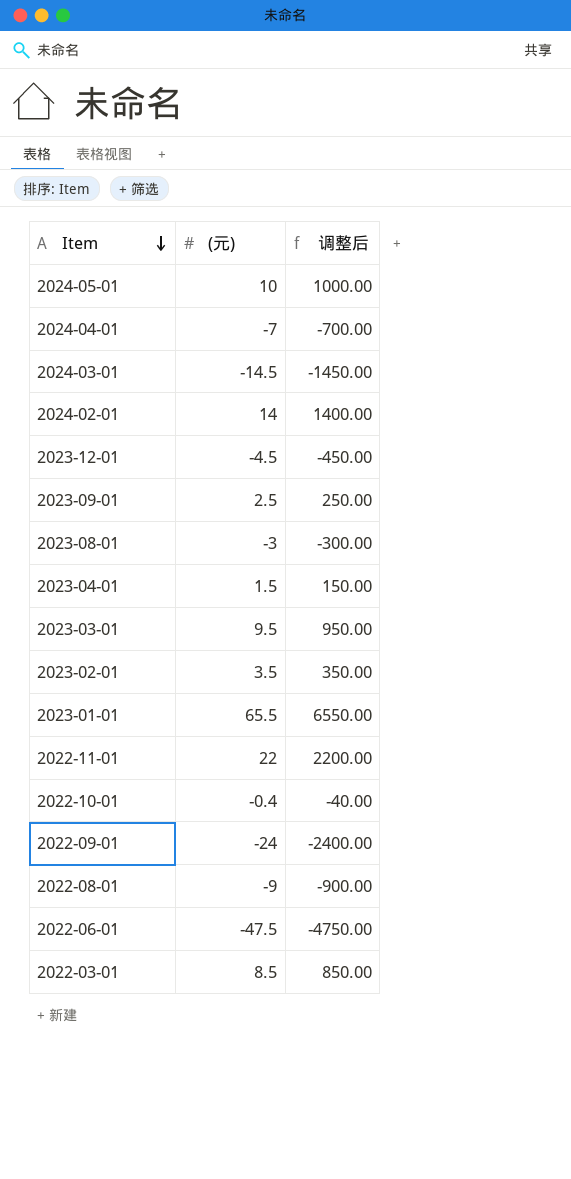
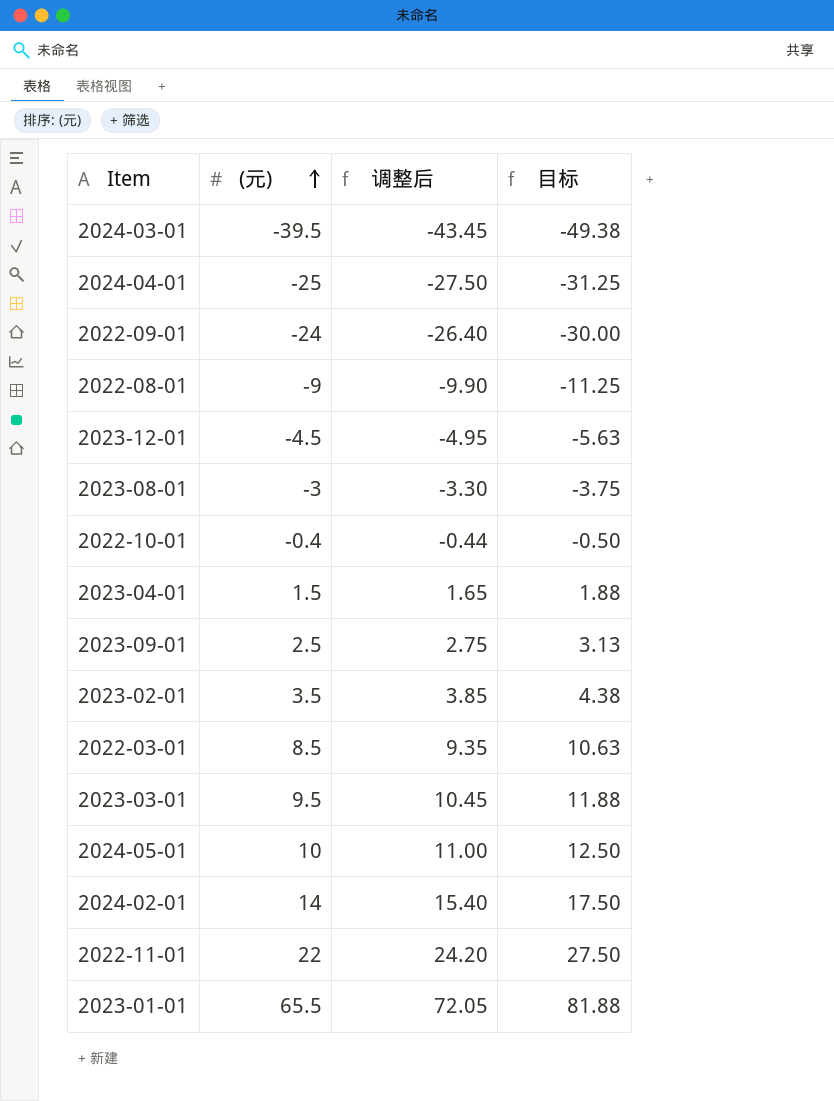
row order: Item descending -> (元) ascending
column 调整后 | formula: [(元)] * 100 -> [(元)] * 1.1
column 目标 | formula: none -> [(元)] * 1.25
row 2022-06-01: -47.5 | -4750.00 -> none
2024-03-01 | (元): -14.5 -> -39.5
2024-04-01 | (元): -7 -> -25

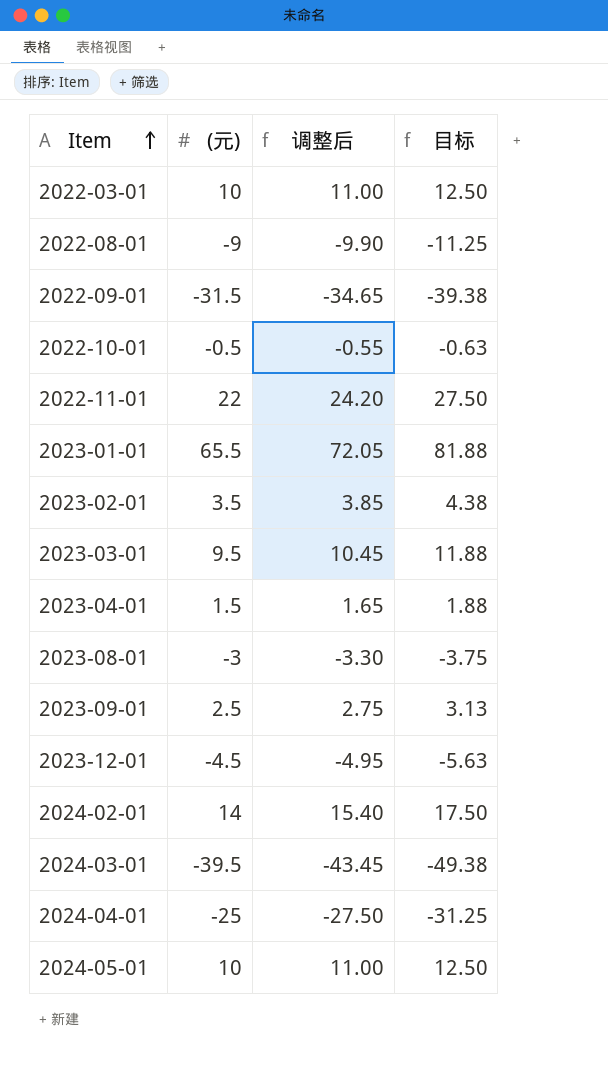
row order: (元) ascending -> Item ascending
2022-03-01 | (元): 8.5 -> 10
2022-03-01 | 调整后: 9.35 -> 11.00
2022-03-01 | 目标: 10.63 -> 12.50
2022-09-01 | (元): -24 -> -31.5
2022-09-01 | 调整后: -26.40 -> -34.65
2022-09-01 | 目标: -30.00 -> -39.38
2022-10-01 | (元): -0.4 -> -0.5
2022-10-01 | 调整后: -0.44 -> -0.55
2022-10-01 | 目标: -0.50 -> -0.63

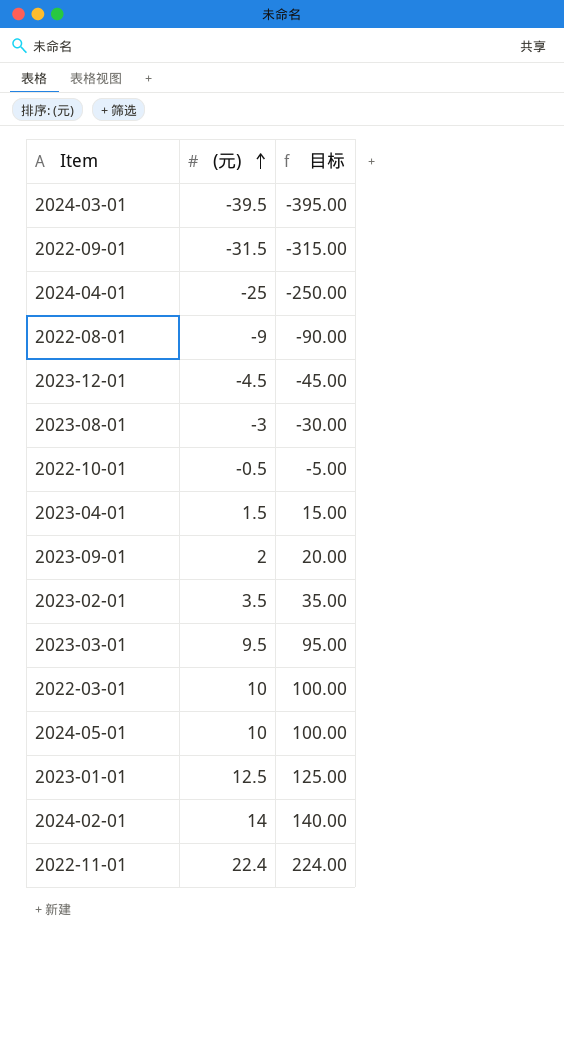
row order: Item ascending -> (元) ascending
column 调整后 | formula: [(元)] * 1.1 -> none
column 目标 | formula: [(元)] * 1.25 -> [(元)] * 10
2023-09-01 | (元): 2.5 -> 2
2023-01-01 | (元): 65.5 -> 12.5
2022-11-01 | (元): 22 -> 22.4

